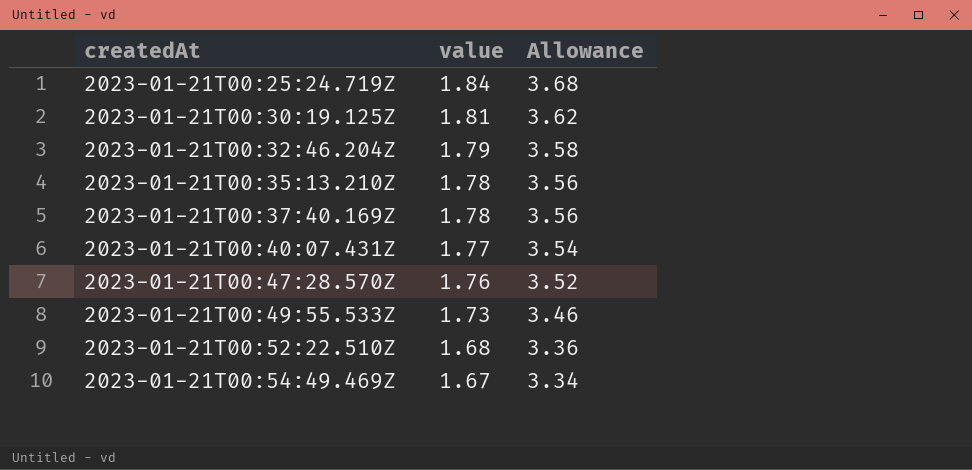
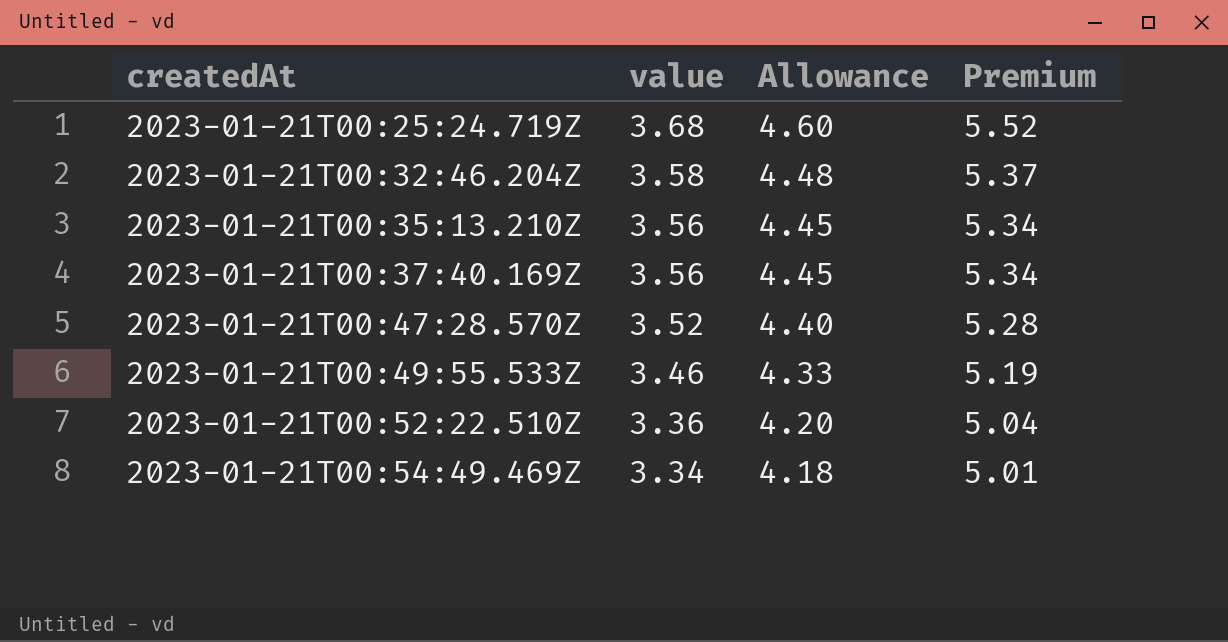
column Allowance | formula: [value] * 2 -> [value] * 1.25
column Premium | formula: none -> [value] * 1.5
row 2023-01-21T00:30:19.125Z: 1.81 | 3.62 -> none
row 2023-01-21T00:40:07.431Z: 1.77 | 3.54 -> none
2023-01-21T00:25:24.719Z | value: 1.84 -> 3.68
2023-01-21T00:32:46.204Z | value: 1.79 -> 3.58
2023-01-21T00:35:13.210Z | value: 1.78 -> 3.56
2023-01-21T00:37:40.169Z | value: 1.78 -> 3.56
2023-01-21T00:47:28.570Z | value: 1.76 -> 3.52
2023-01-21T00:49:55.533Z | value: 1.73 -> 3.46
2023-01-21T00:52:22.510Z | value: 1.68 -> 3.36
2023-01-21T00:54:49.469Z | value: 1.67 -> 3.34

